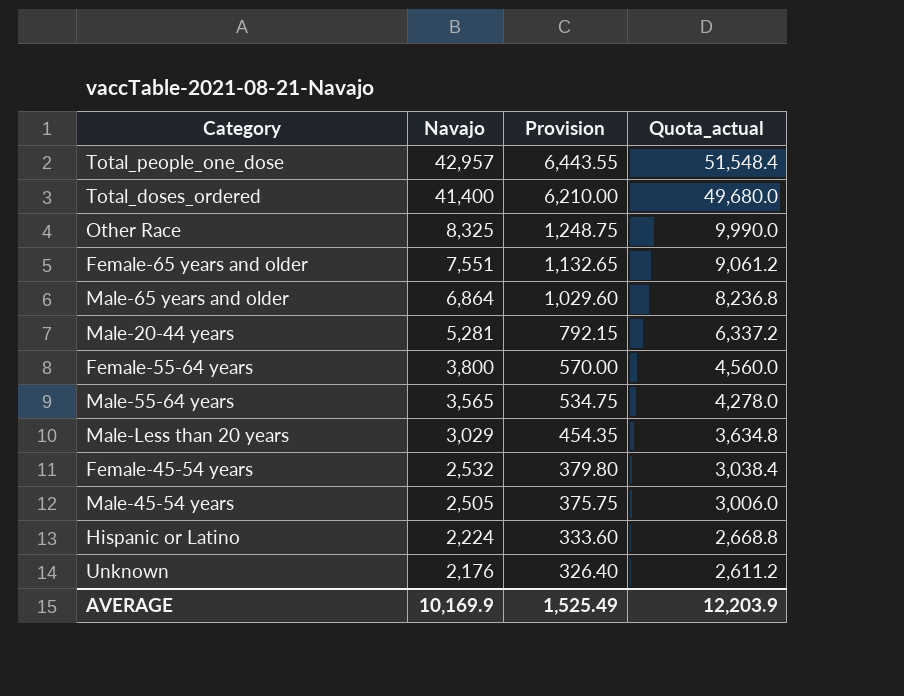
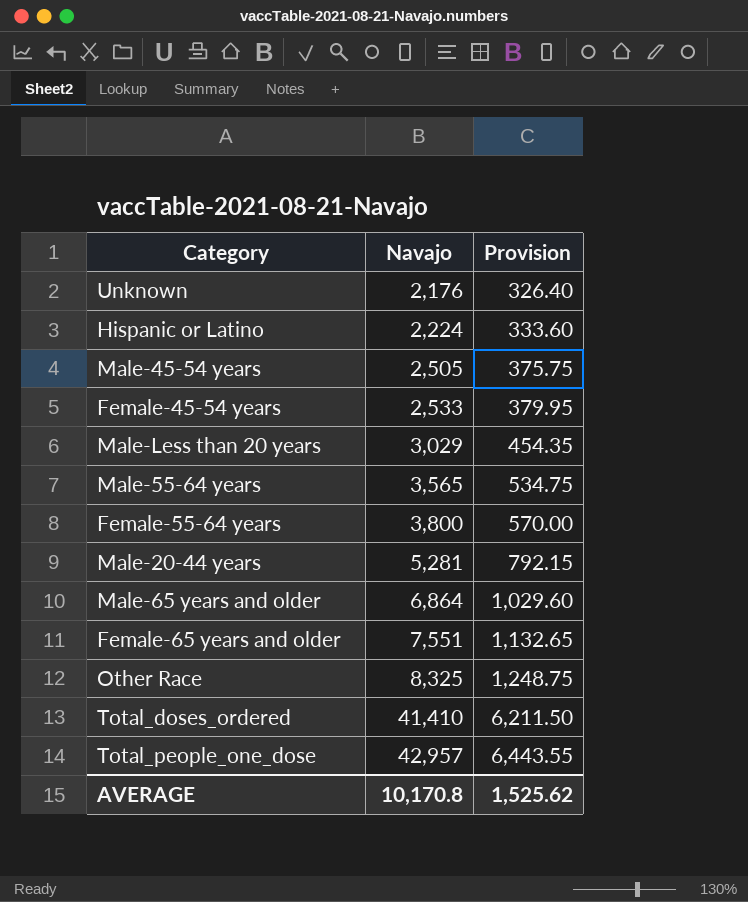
row order: Navajo descending -> Navajo ascending
column Quota_actual | formula: [Navajo] * 1.2 -> none
Female-45-54 years | Navajo: 2,532 -> 2,533
Female-45-54 years | Provision: 379.80 -> 379.95
Total_doses_ordered | Navajo: 41,400 -> 41,410
Total_doses_ordered | Provision: 6,210.00 -> 6,211.50
AVERAGE | Navajo: 10,169.9 -> 10,170.8
AVERAGE | Provision: 1,525.49 -> 1,525.62

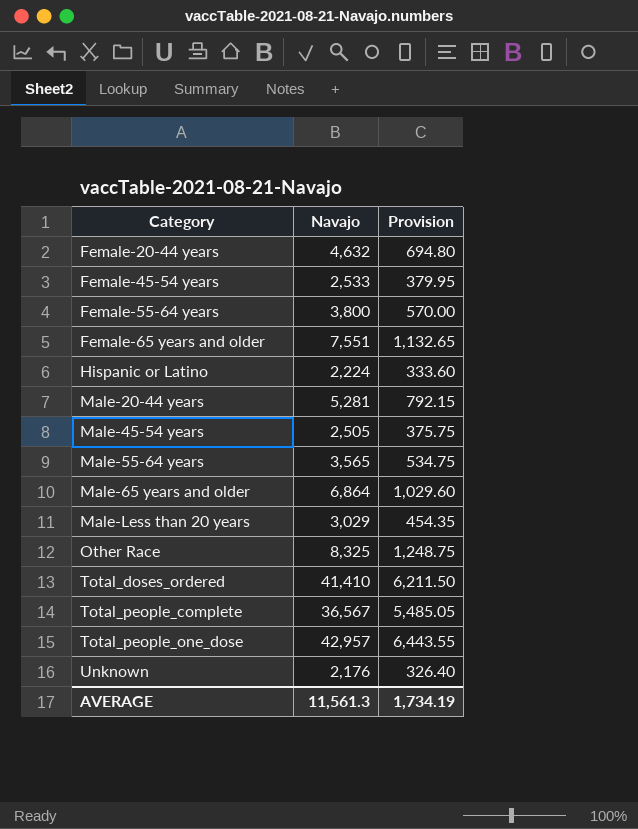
row order: Navajo ascending -> Category ascending
row Female-20-44 years: none -> 4,632 | 694.80
row Total_people_complete: none -> 36,567 | 5,485.05
AVERAGE | Navajo: 10,170.8 -> 11,561.3
AVERAGE | Provision: 1,525.62 -> 1,734.19

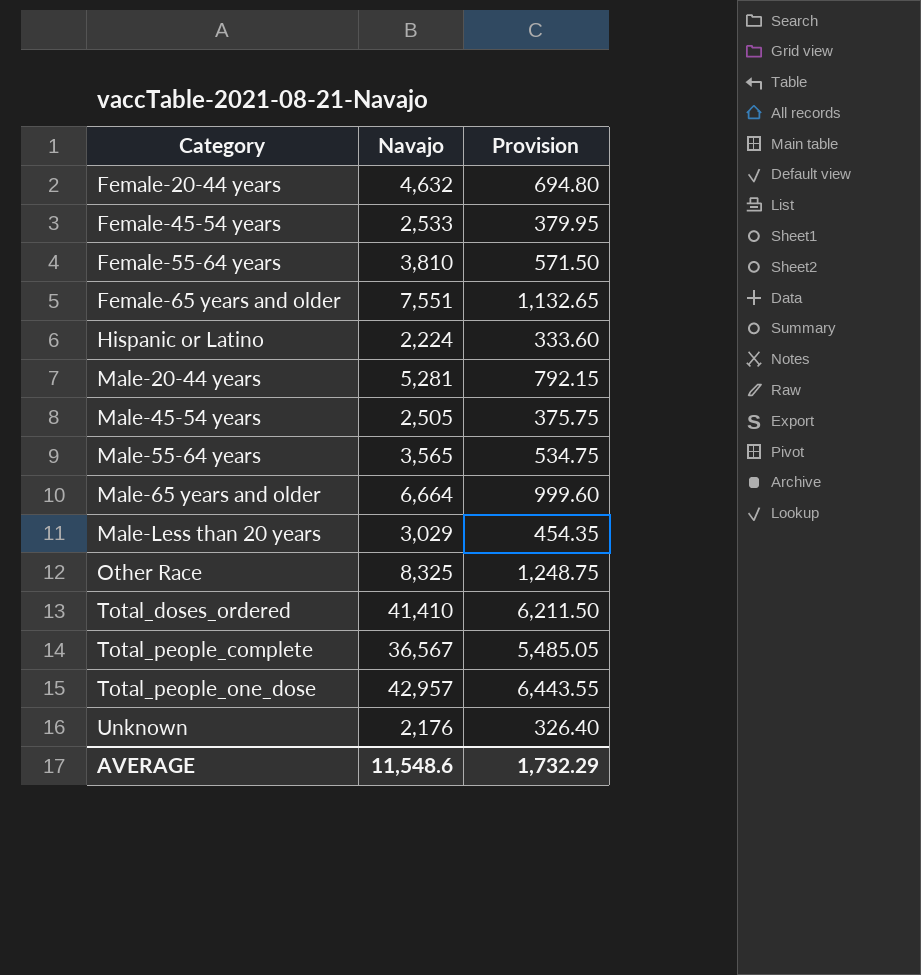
Female-55-64 years | Navajo: 3,800 -> 3,810
Female-55-64 years | Provision: 570.00 -> 571.50
Male-65 years and older | Navajo: 6,864 -> 6,664
Male-65 years and older | Provision: 1,029.60 -> 999.60
AVERAGE | Navajo: 11,561.3 -> 11,548.6
AVERAGE | Provision: 1,734.19 -> 1,732.29

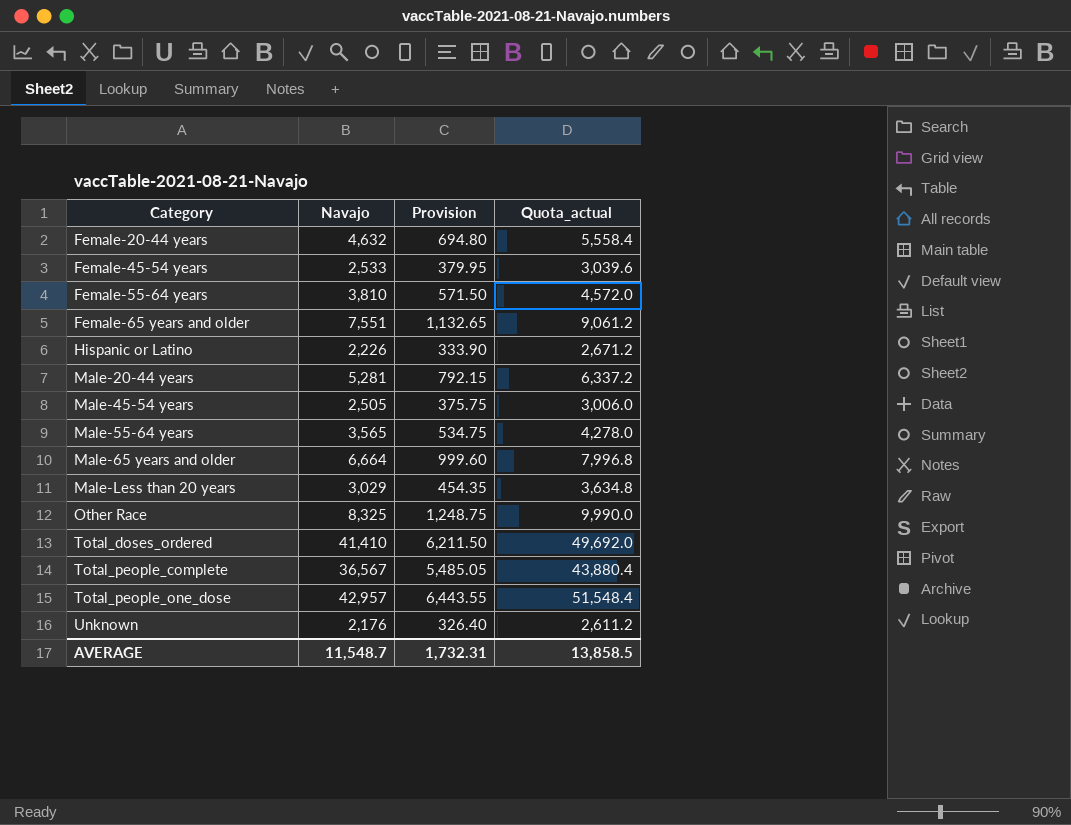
column Quota_actual | formula: none -> [Navajo] * 1.2
Hispanic or Latino | Navajo: 2,224 -> 2,226
Hispanic or Latino | Provision: 333.60 -> 333.90
AVERAGE | Navajo: 11,548.6 -> 11,548.7
AVERAGE | Provision: 1,732.29 -> 1,732.31

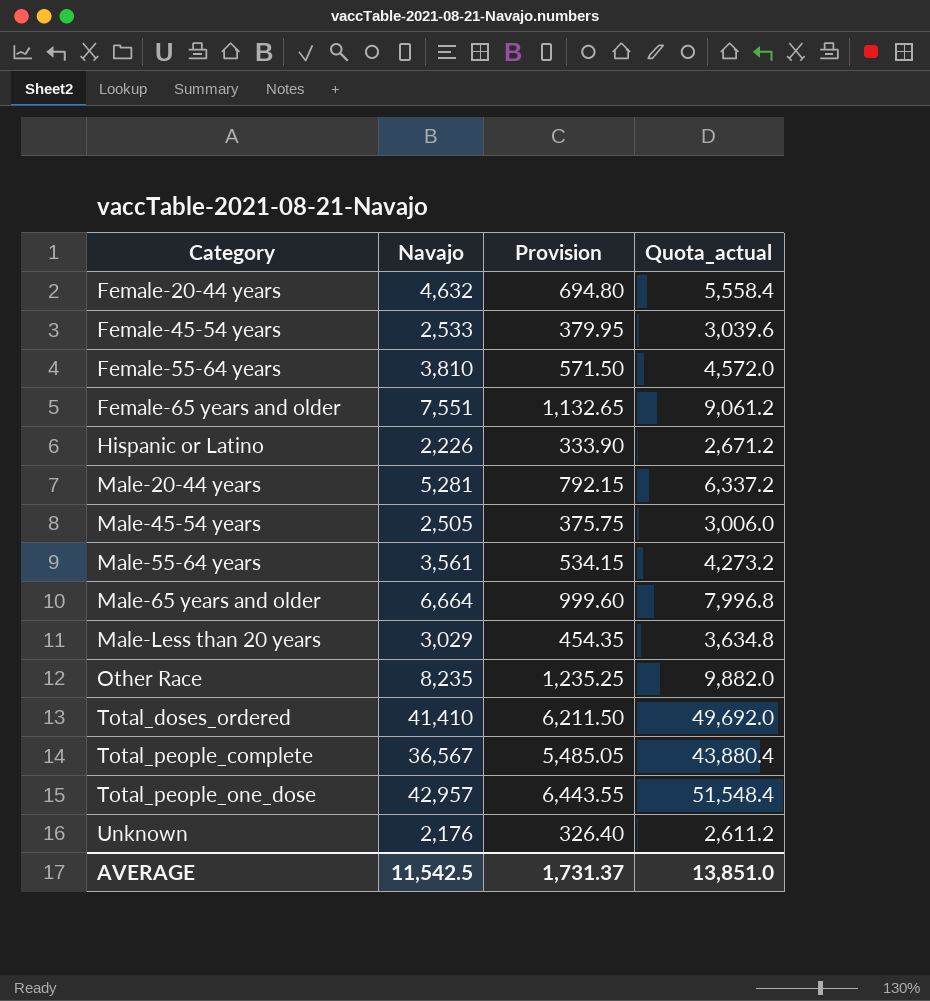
Male-55-64 years | Navajo: 3,565 -> 3,561
Male-55-64 years | Provision: 534.75 -> 534.15
Male-55-64 years | Quota_actual: 4,278.0 -> 4,273.2
Other Race | Navajo: 8,325 -> 8,235
Other Race | Provision: 1,248.75 -> 1,235.25
Other Race | Quota_actual: 9,990.0 -> 9,882.0
AVERAGE | Navajo: 11,548.7 -> 11,542.5
AVERAGE | Provision: 1,732.31 -> 1,731.37
AVERAGE | Quota_actual: 13,858.5 -> 13,851.0

